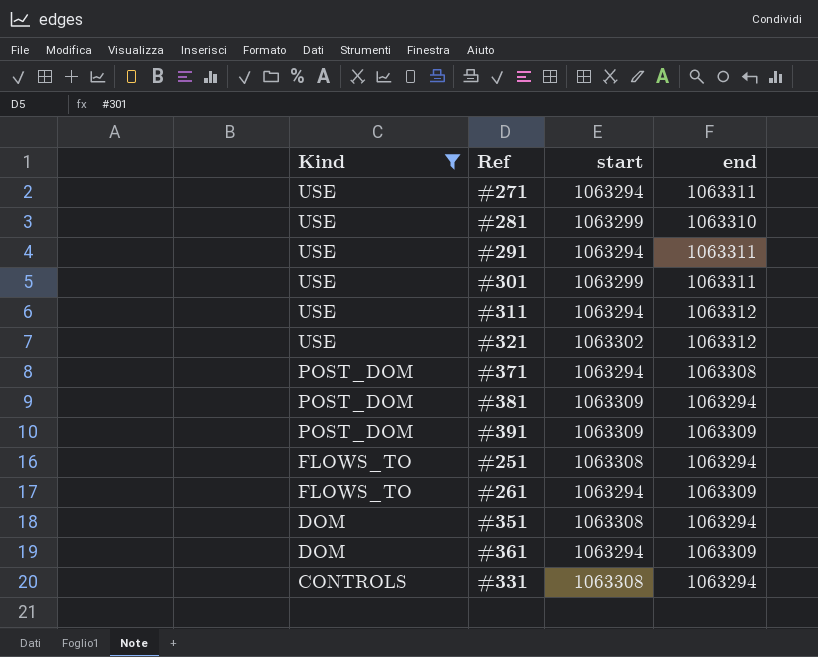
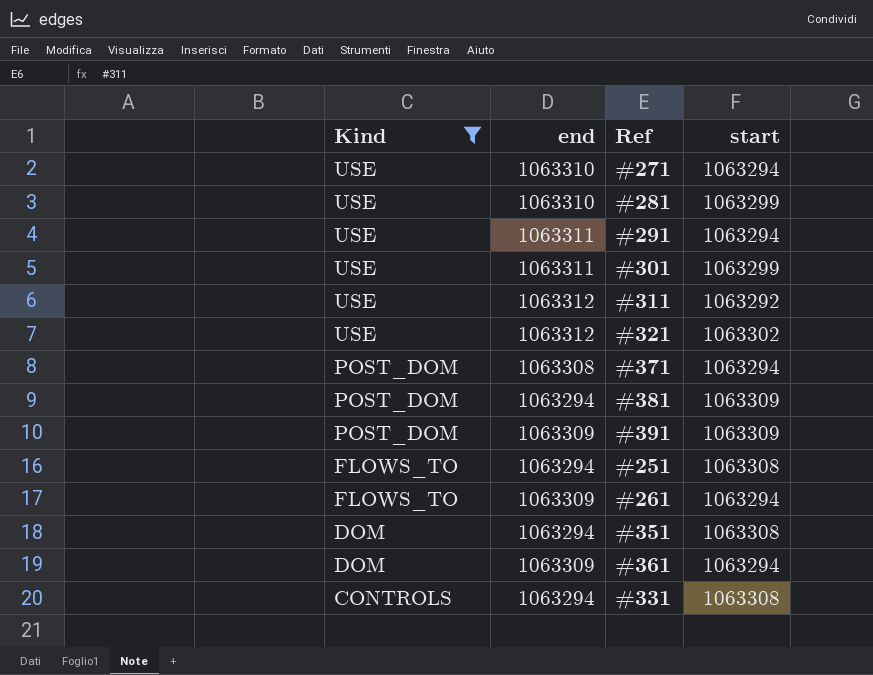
column end | position: 4 -> 2
#271 | end: 1063311 -> 1063310
#311 | start: 1063294 -> 1063292

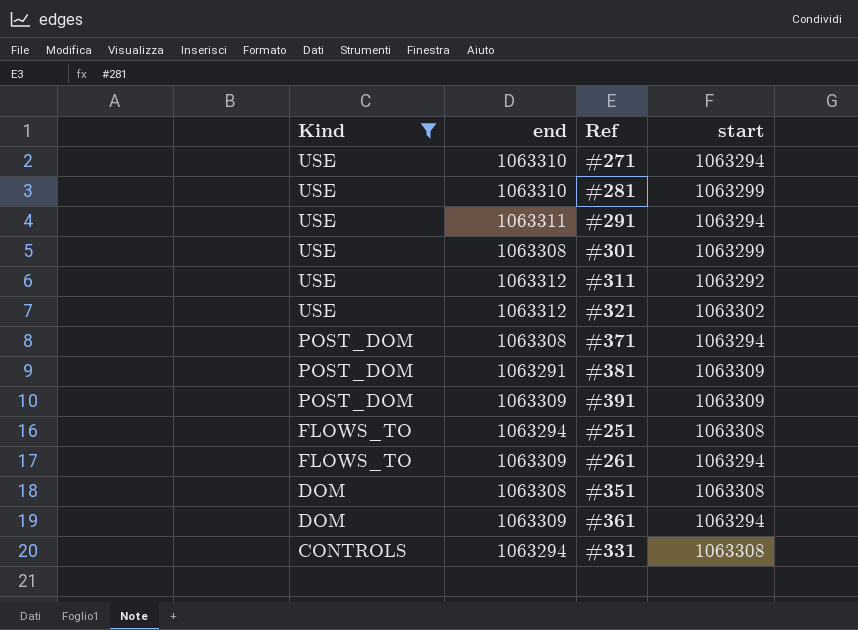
#301 | end: 1063311 -> 1063308
#381 | end: 1063294 -> 1063291
#351 | end: 1063294 -> 1063308

